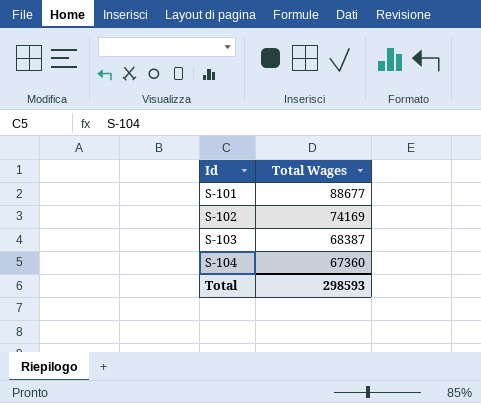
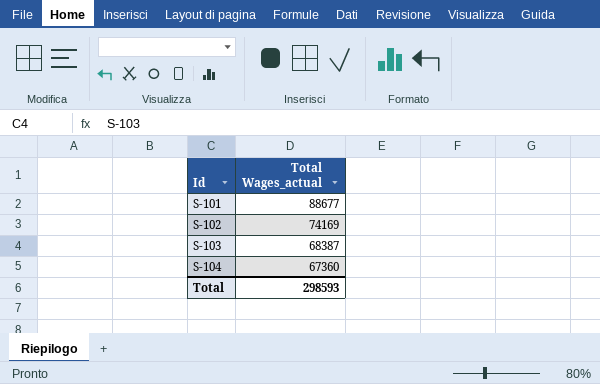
column name: Total Wages -> Total Wages_actual

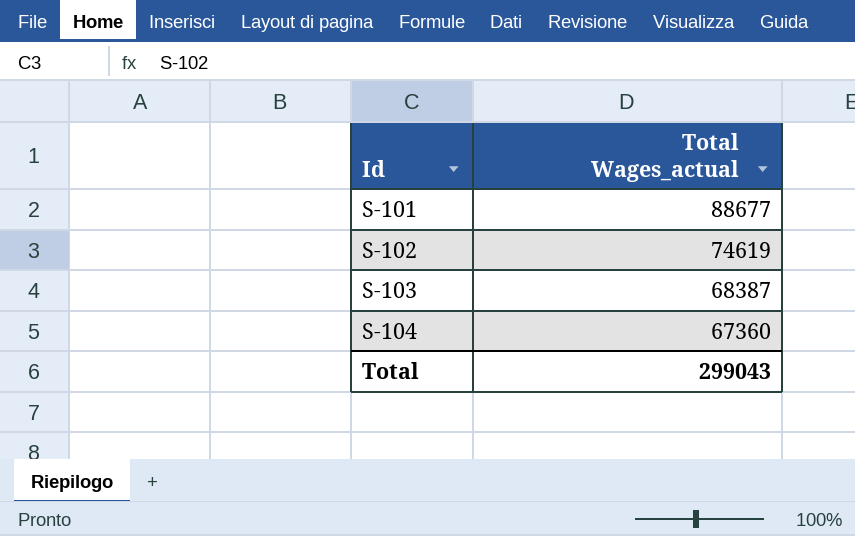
S-102 | Total Wages_actual: 74169 -> 74619
Total | Total Wages_actual: 298593 -> 299043

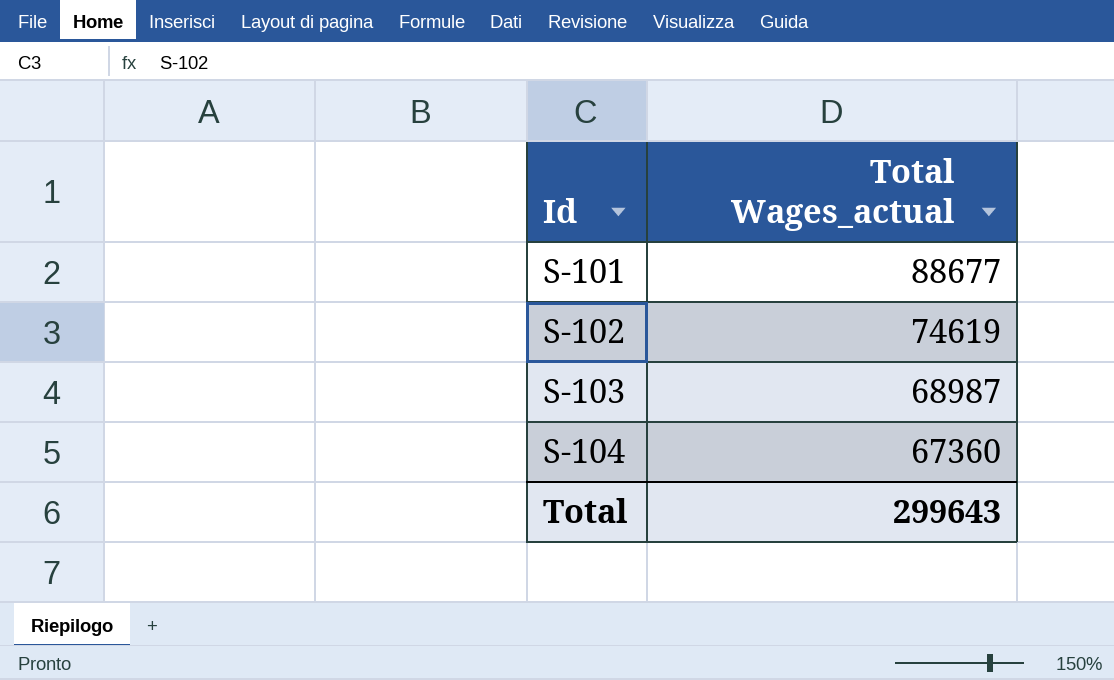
S-103 | Total Wages_actual: 68387 -> 68987
Total | Total Wages_actual: 299043 -> 299643

